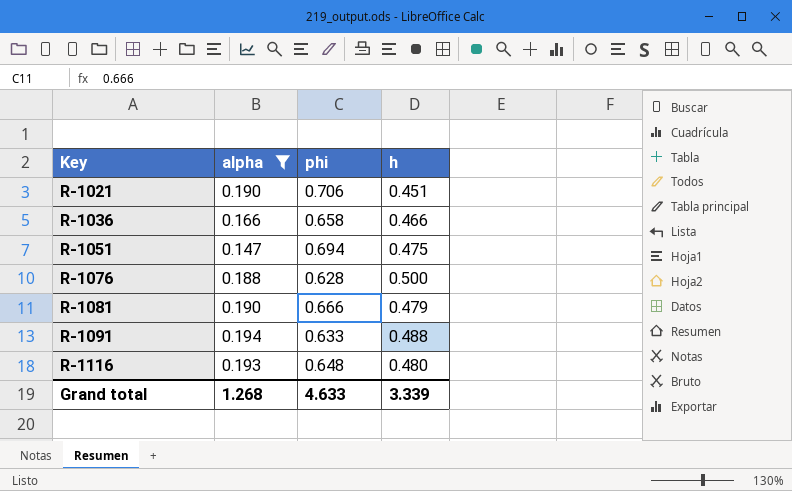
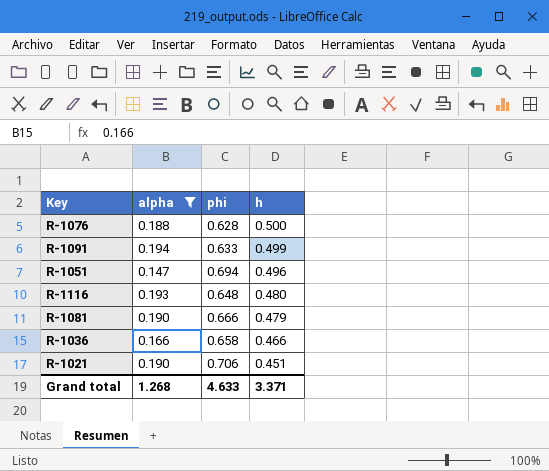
row order: Key ascending -> h descending
R-1091 | h: 0.488 -> 0.499
R-1051 | h: 0.475 -> 0.496
Grand total | h: 3.339 -> 3.371

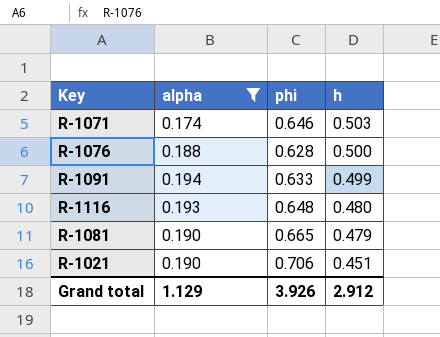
row R-1051: 0.147 | 0.694 | 0.496 -> none
row R-1036: 0.166 | 0.658 | 0.466 -> none
row R-1071: none -> 0.174 | 0.646 | 0.503
R-1081 | phi: 0.666 -> 0.665
Grand total | alpha: 1.268 -> 1.129
Grand total | phi: 4.633 -> 3.926
Grand total | h: 3.371 -> 2.912

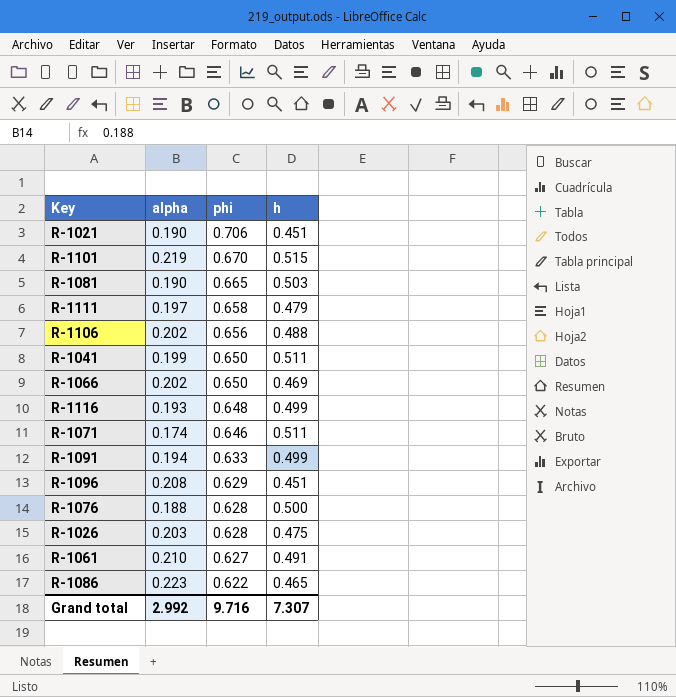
filter: alpha <= 0.194 -> none
row order: h descending -> phi descending
R-1081 | h: 0.479 -> 0.503
R-1116 | h: 0.480 -> 0.499
R-1071 | h: 0.503 -> 0.511
Grand total | alpha: 1.129 -> 2.992
Grand total | phi: 3.926 -> 9.716
Grand total | h: 2.912 -> 7.307

